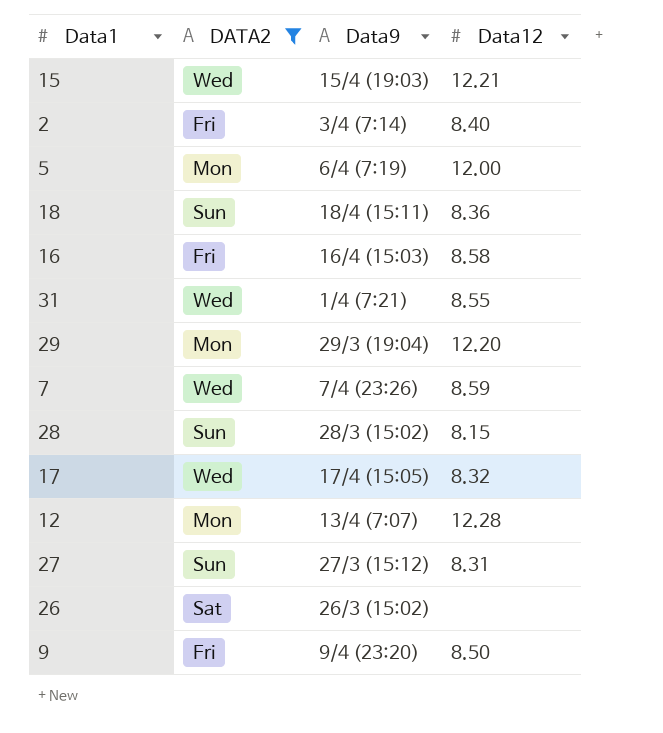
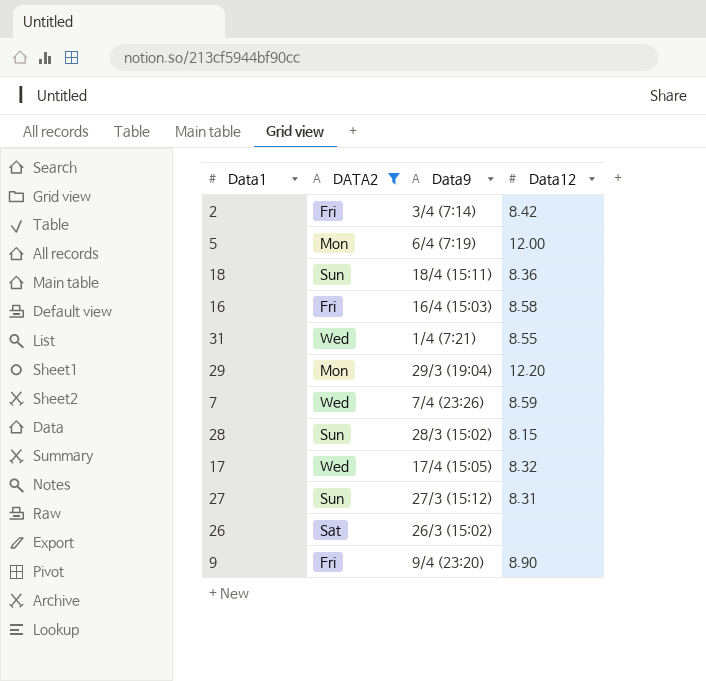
row 15: Wed | 15/4 (19:03) | 12.21 -> none
row 12: Mon | 13/4 (7:07) | 12.28 -> none
2 | Data12: 8.40 -> 8.42
9 | Data12: 8.50 -> 8.90

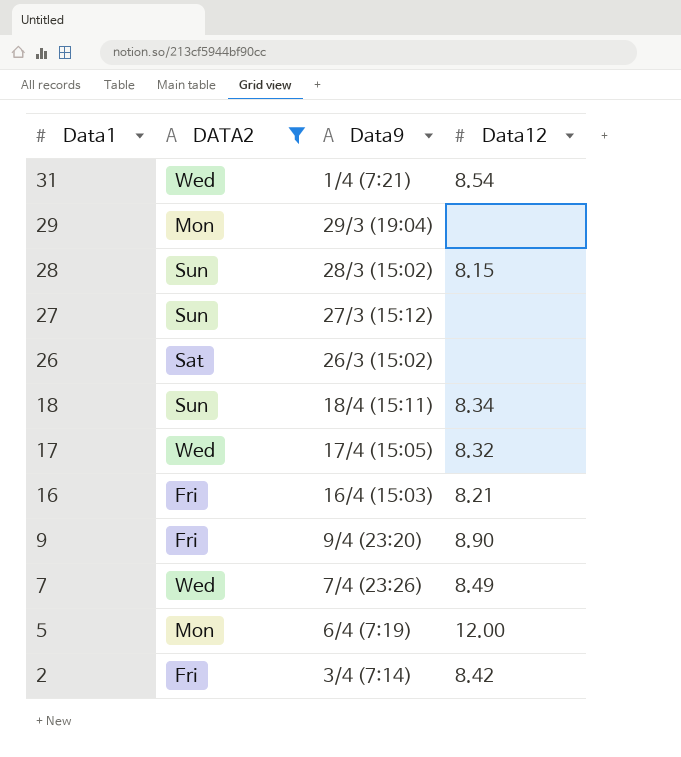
row order: none -> Data1 descending
31 | Data12: 8.55 -> 8.54
29 | Data12: 12.20 -> none
27 | Data12: 8.31 -> none
18 | Data12: 8.36 -> 8.34
16 | Data12: 8.58 -> 8.21
7 | Data12: 8.59 -> 8.49

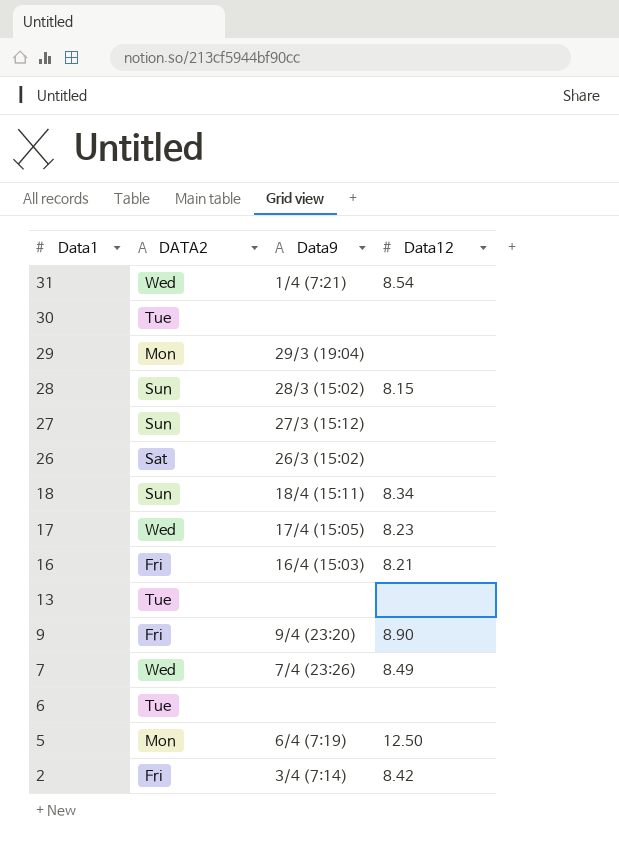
filter: DATA2 != Tue -> none
17 | Data12: 8.32 -> 8.23
5 | Data12: 12.00 -> 12.50

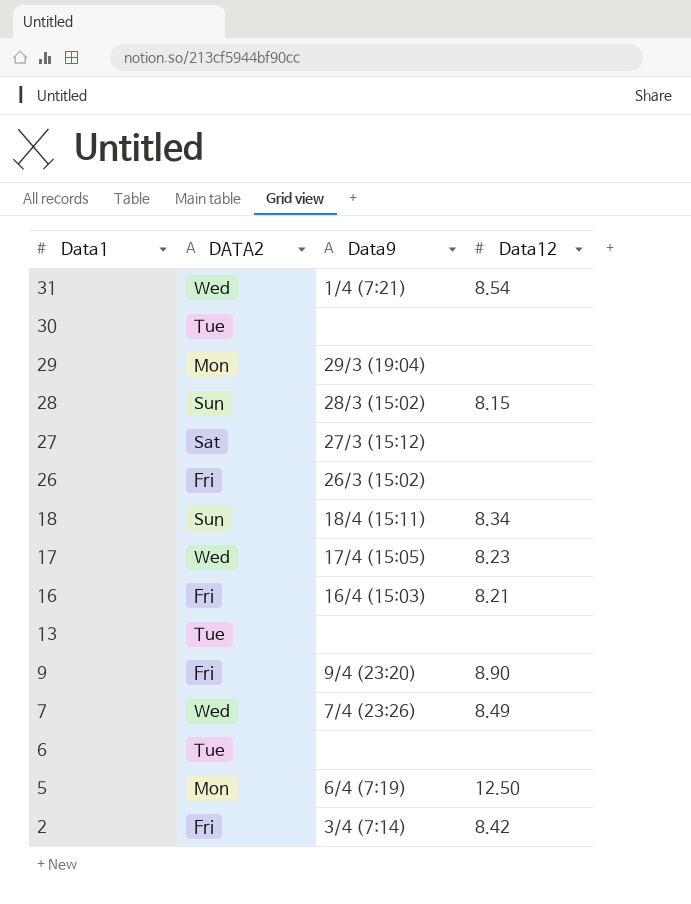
27 | DATA2: Sun -> Sat
26 | DATA2: Sat -> Fri

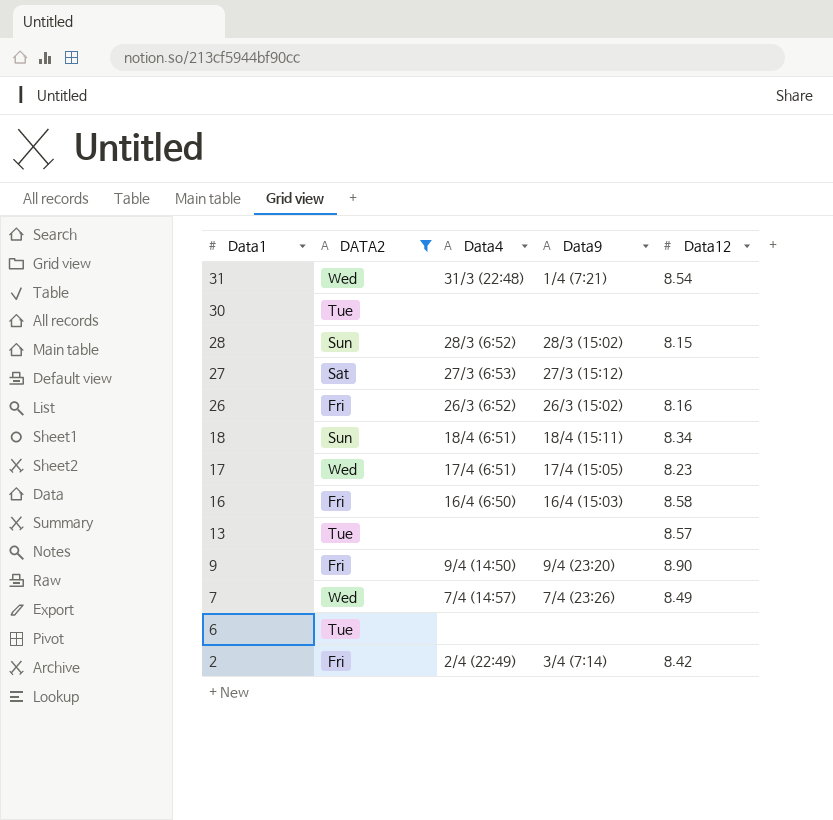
filter: none -> DATA2 != Mon
column Data4 | position: none -> 3
26 | Data12: none -> 8.16
16 | Data12: 8.21 -> 8.58
13 | Data12: none -> 8.57

